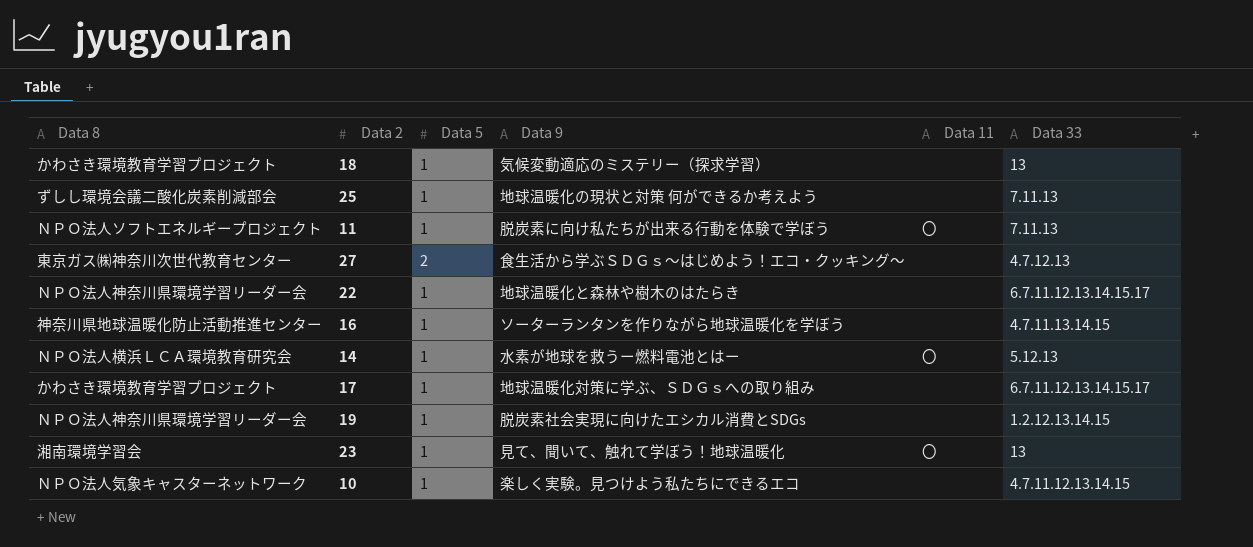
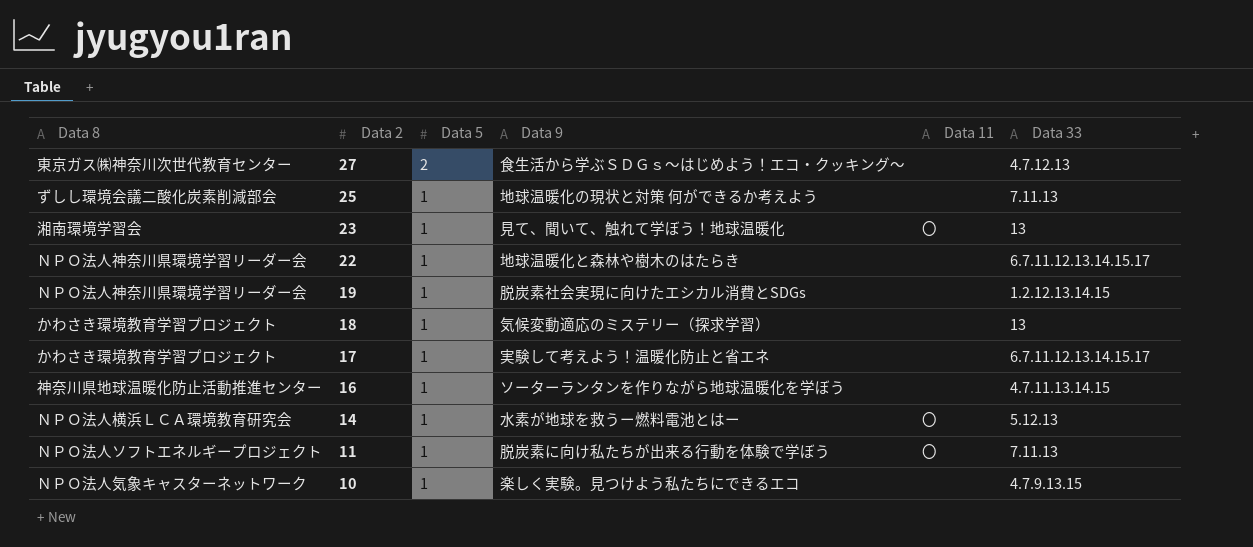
row order: none -> Data 2 descending
17 | Data 9: 地球温暖化対策に学ぶ、ＳＤＧｓへの取り組み -> 実験して考えよう！温暖化防止と省エネ
10 | Data 33: 4.7.11.12.13.14.15 -> 4.7.9.13.15

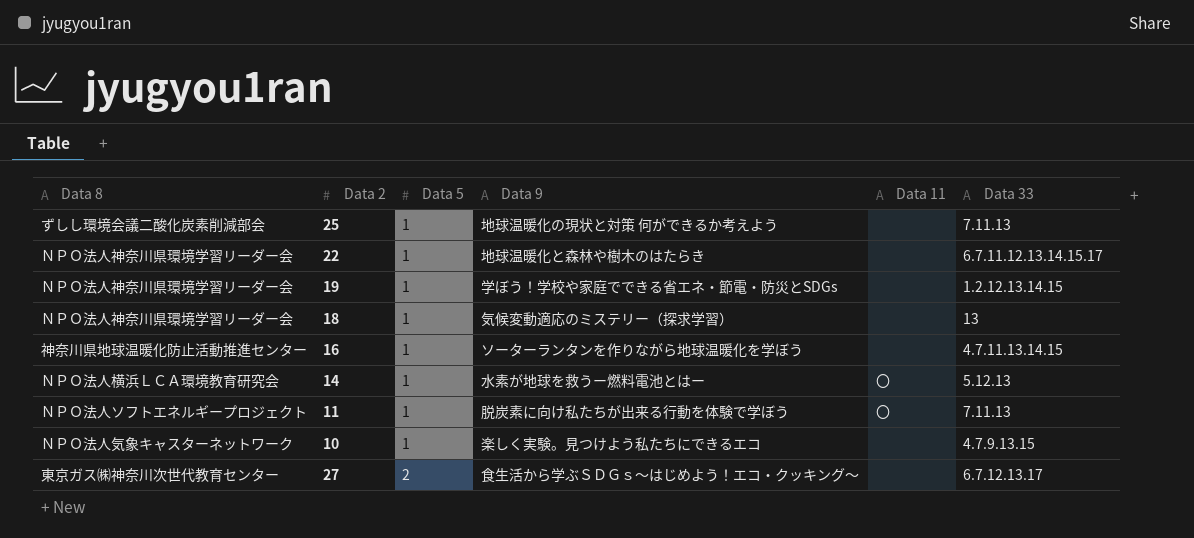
row order: Data 2 descending -> Data 5 ascending
row 23: 湘南環境学習会 | 1 | 見て、聞いて、触れて学ぼう！地球温暖化 | 〇 | 13 -> none
row 17: かわさき環境教育学習プロジェクト | 1 | 実験して考えよう！温暖化防止と省エネ | none | 6.7.11.12.13.14.15.17 -> none
19 | Data 9: 脱炭素社会実現に向けたエシカル消費とSDGs -> 学ぼう！学校や家庭でできる省エネ・節電・防災とSDGs
18 | Data 8: かわさき環境教育学習プロジェクト -> ＮＰＯ法人神奈川県環境学習リーダー会
27 | Data 33: 4.7.12.13 -> 6.7.12.13.17

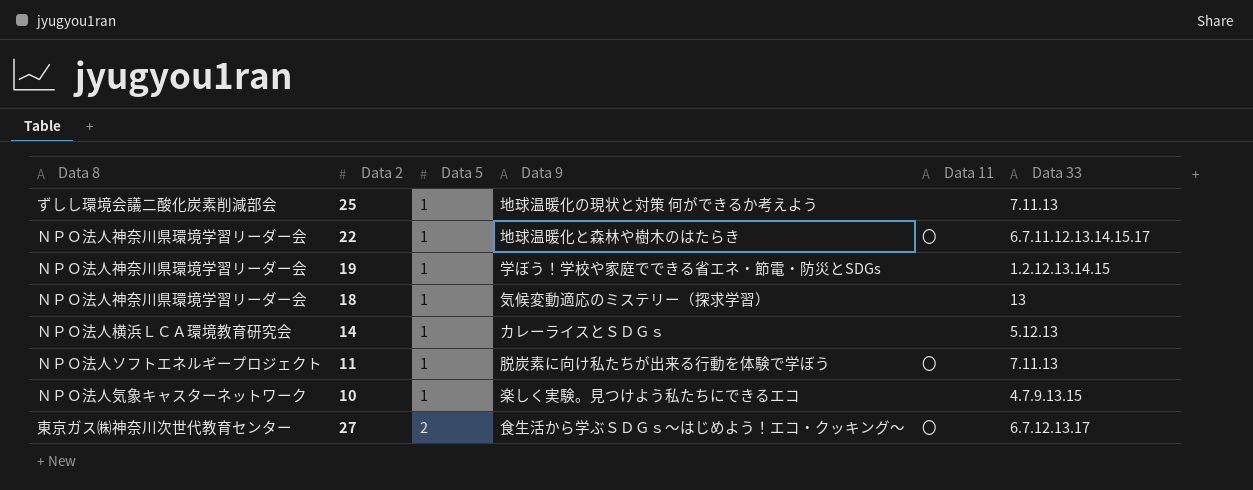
row 16: 神奈川県地球温暖化防止活動推進センター | 1 | ソーターランタンを作りながら地球温暖化を学ぼう | none | 4.7.11.13.14.15 -> none
22 | Data 11: none -> 〇
14 | Data 9: 水素が地球を救うー燃料電池とはー -> カレーライスとＳＤＧｓ
14 | Data 11: 〇 -> none
27 | Data 11: none -> 〇

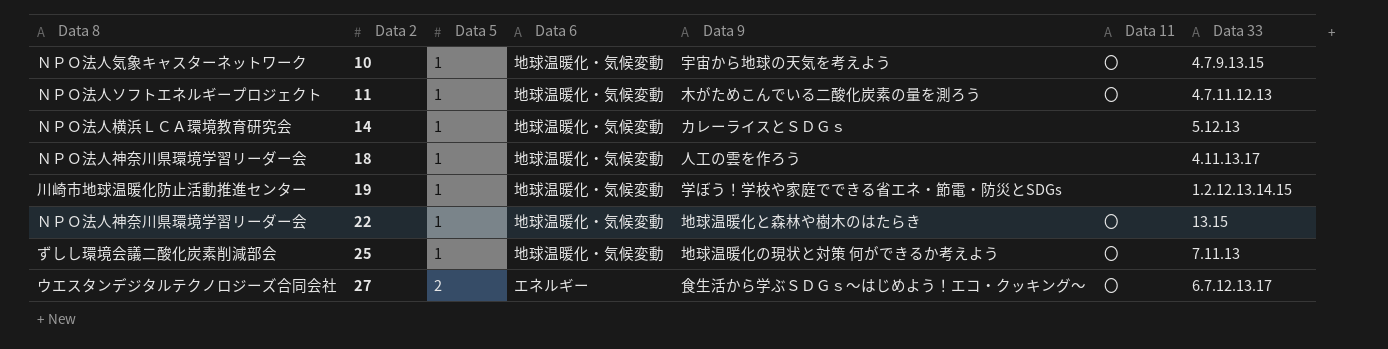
row order: Data 5 ascending -> Data 2 ascending
column Data 6 | position: none -> 4
10 | Data 9: 楽しく実験。見つけよう私たちにできるエコ -> 宇宙から地球の天気を考えよう
10 | Data 11: none -> 〇
11 | Data 9: 脱炭素に向け私たちが出来る行動を体験で学ぼう -> 木がためこんでいる二酸化炭素の量を測ろう
11 | Data 33: 7.11.13 -> 4.7.11.12.13
18 | Data 9: 気候変動適応のミステリー（探求学習） -> 人工の雲を作ろう
18 | Data 33: 13 -> 4.11.13.17
19 | Data 8: ＮＰＯ法人神奈川県環境学習リーダー会 -> 川崎市地球温暖化防止活動推進センター
22 | Data 33: 6.7.11.12.13.14.15.17 -> 13.15
25 | Data 11: none -> 〇
27 | Data 8: 東京ガス㈱神奈川次世代教育センター -> ウエスタンデジタルテクノロジーズ合同会社

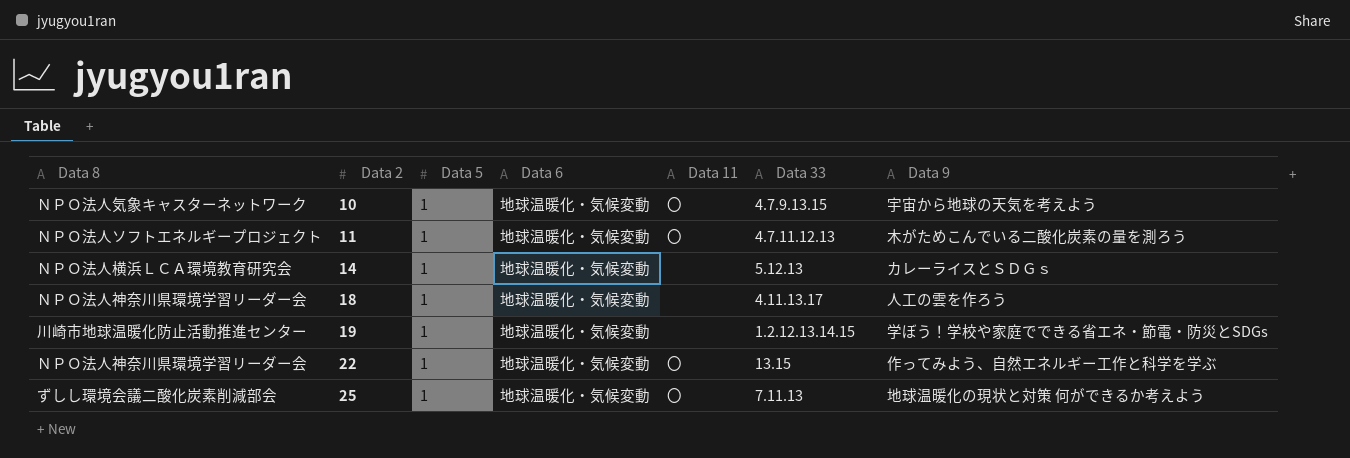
column Data 9 | position: 5 -> 7
row 27: ウエスタンデジタルテクノロジーズ合同会社 | 2 | エネルギー | 食生活から学ぶＳＤＧｓ～はじめよう！エコ・クッキング～ | 〇 | 6.7.12.13.17 -> none
22 | Data 9: 地球温暖化と森林や樹木のはたらき -> 作ってみよう、自然エネルギー工作と科学を学ぶ

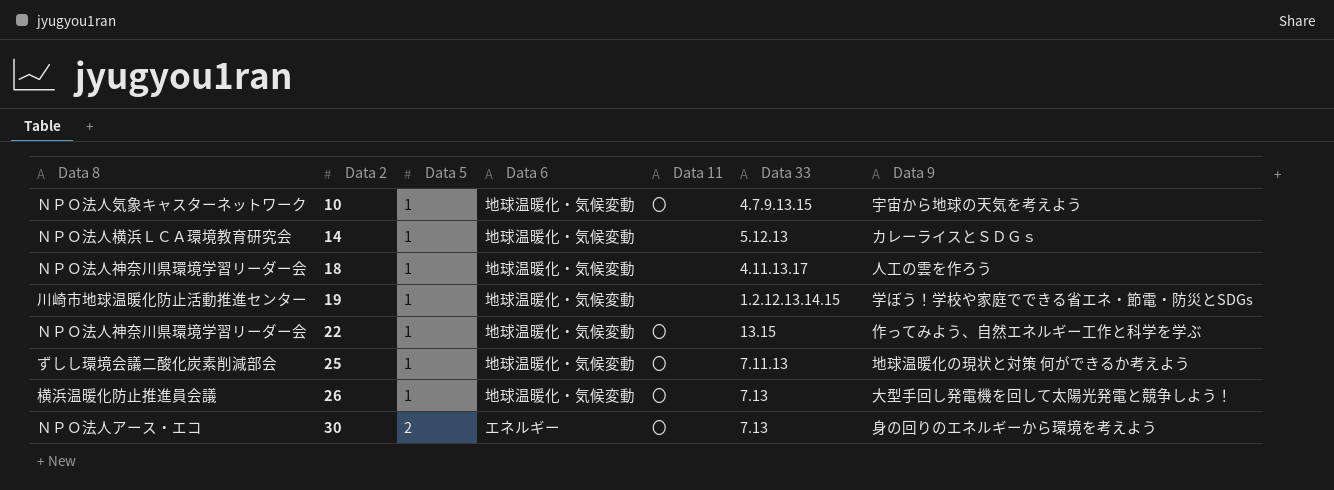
row 11: ＮＰＯ法人ソフトエネルギープロジェクト | 1 | 地球温暖化・気候変動 | 〇 | 4.7.11.12.13 | 木がためこんでいる二酸化炭素の量を測ろう -> none
row 26: none -> 横浜温暖化防止推進員会議 | 1 | 地球温暖化・気候変動 | 〇 | 7.13 | 大型手回し発電機を回して太陽光発電と競争しよう！
row 30: none -> ＮＰＯ法人アース・エコ | 2 | エネルギー | 〇 | 7.13 | 身の回りのエネルギーから環境を考えよう

